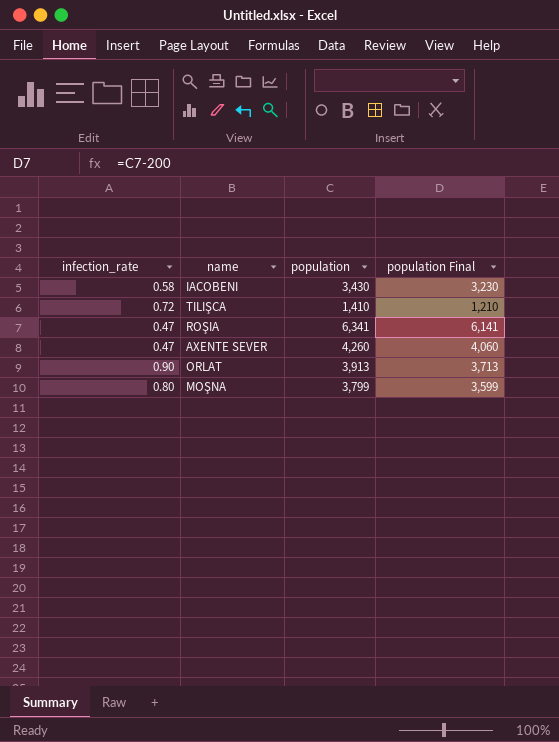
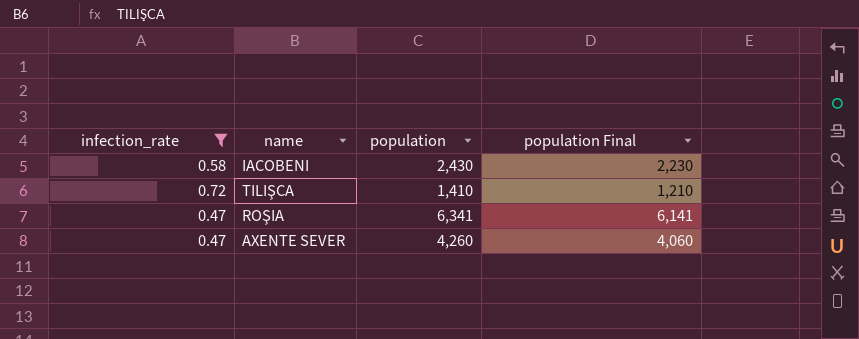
filter: none -> infection_rate <= 0.72
IACOBENI | population: 3,430 -> 2,430
IACOBENI | population Final: 3,230 -> 2,230

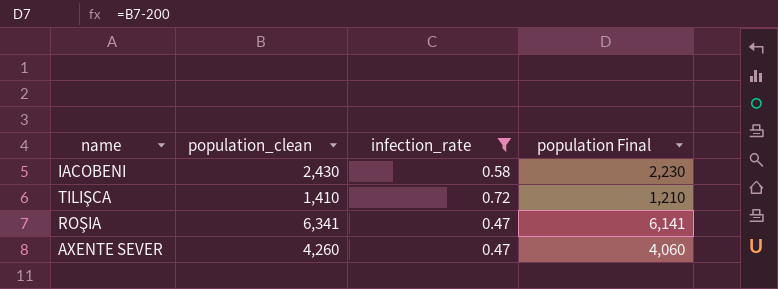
column name: population -> population_clean
column infection_rate | position: 1 -> 3

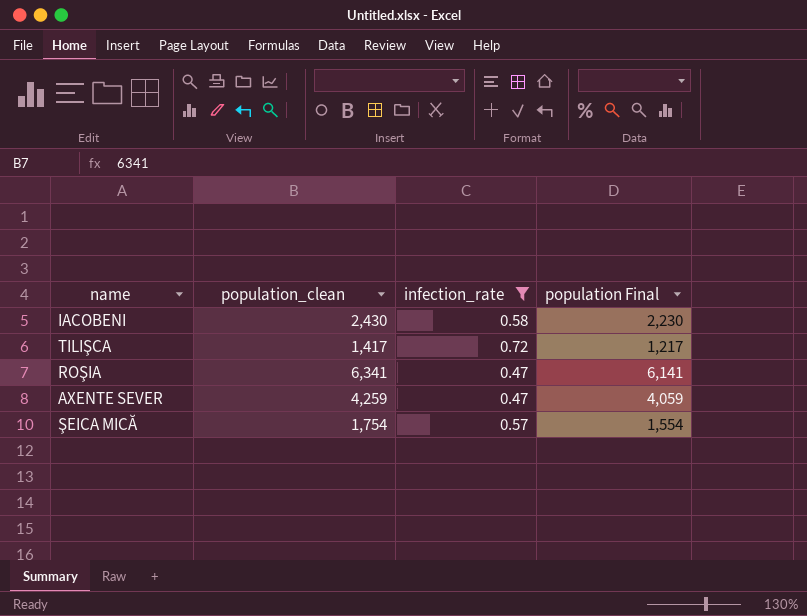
TILIŞCA | population_clean: 1,410 -> 1,417
TILIŞCA | population Final: 1,210 -> 1,217
AXENTE SEVER | population_clean: 4,260 -> 4,259
AXENTE SEVER | population Final: 4,060 -> 4,059
row ŞEICA MICĂ: none -> 1,754 | 0.57 | 1,554

